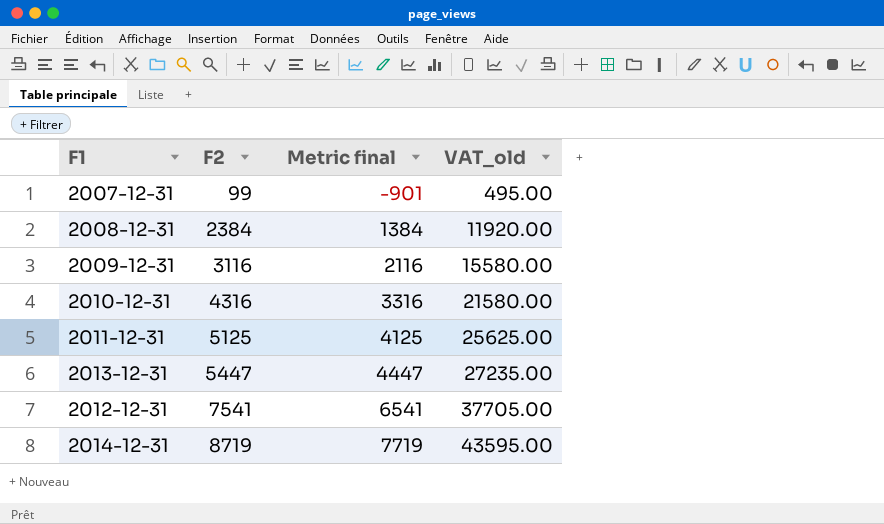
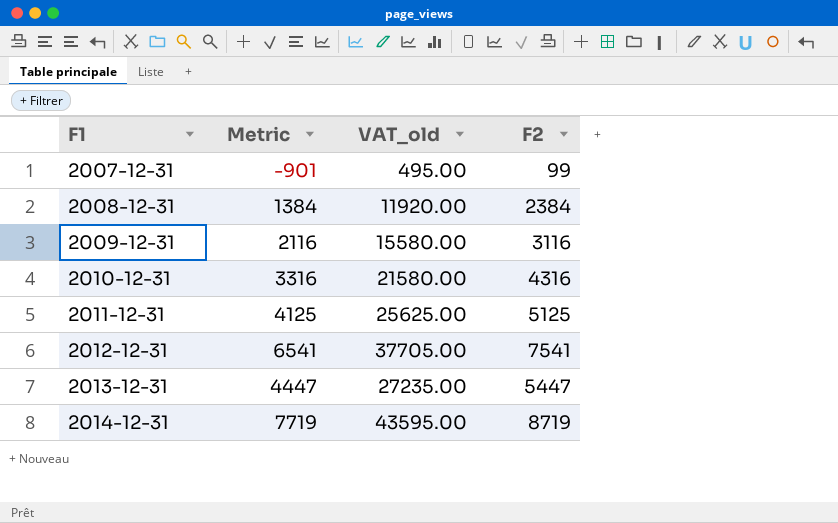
row order: F2 ascending -> F1 ascending
column name: Metric final -> Metric
column F2 | position: 2 -> 4

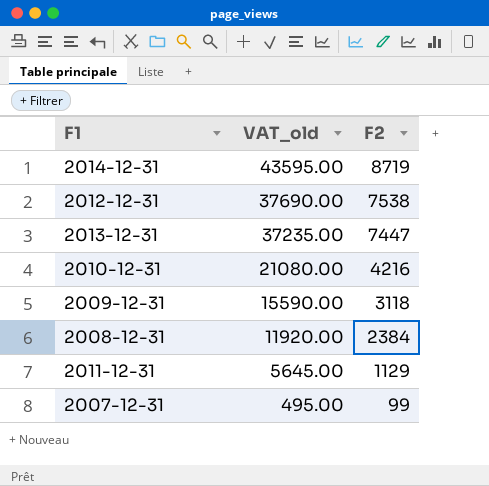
row order: F1 ascending -> VAT_old descending
column Metric | formula: [F2] - 1000 -> none
2012-12-31 | VAT_old: 37705.00 -> 37690.00
2012-12-31 | F2: 7541 -> 7538
2013-12-31 | VAT_old: 27235.00 -> 37235.00
2013-12-31 | F2: 5447 -> 7447
2010-12-31 | VAT_old: 21580.00 -> 21080.00
2010-12-31 | F2: 4316 -> 4216
2009-12-31 | VAT_old: 15580.00 -> 15590.00
2009-12-31 | F2: 3116 -> 3118
2011-12-31 | VAT_old: 25625.00 -> 5645.00
2011-12-31 | F2: 5125 -> 1129

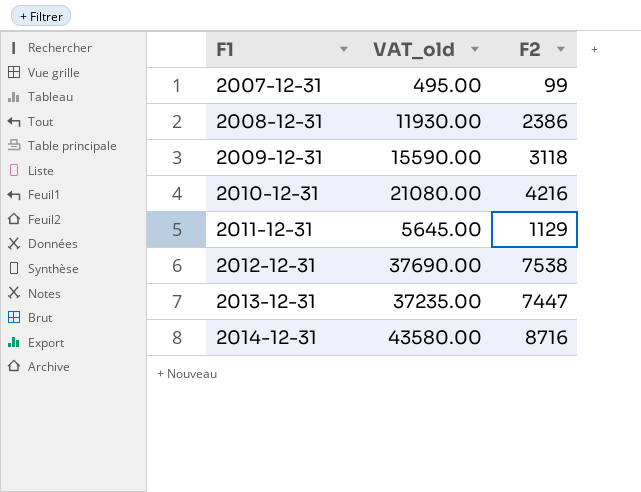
row order: VAT_old descending -> F1 ascending
2008-12-31 | VAT_old: 11920.00 -> 11930.00
2008-12-31 | F2: 2384 -> 2386
2014-12-31 | VAT_old: 43595.00 -> 43580.00
2014-12-31 | F2: 8719 -> 8716

